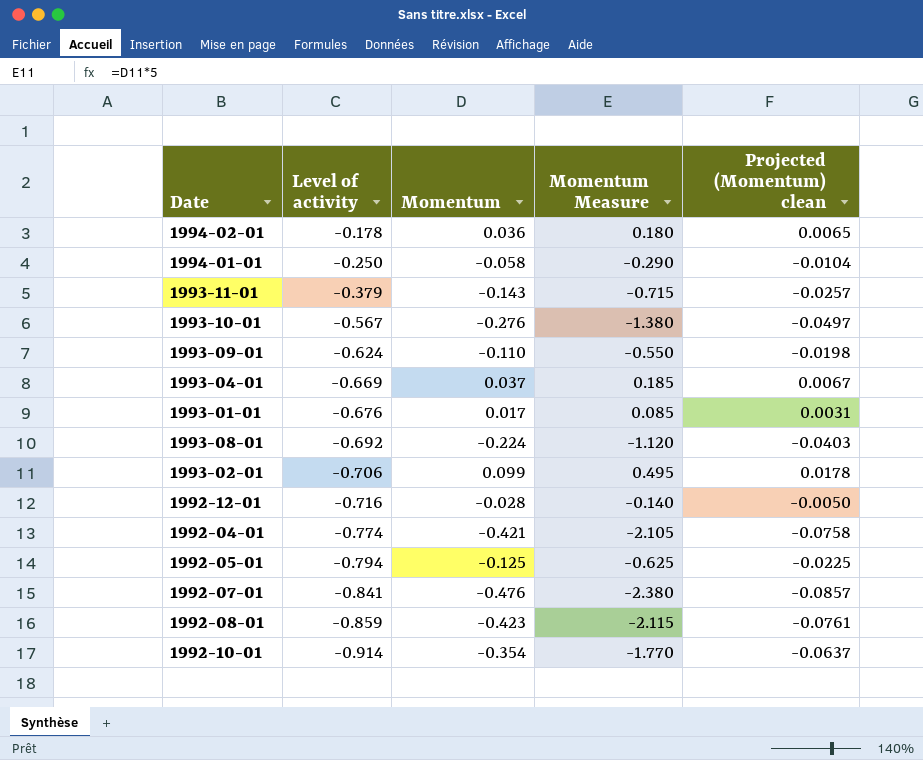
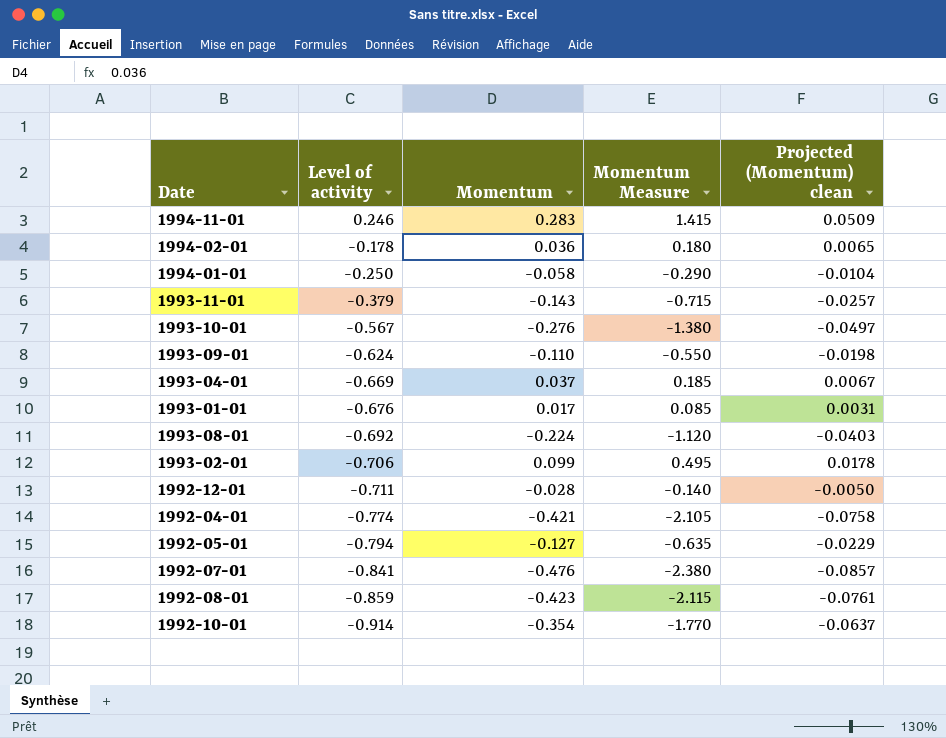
row 1994-11-01: none -> 0.246 | 0.283 | 1.415 | 0.0509
1992-12-01 | Level of activity: -0.716 -> -0.711
1992-05-01 | Momentum: -0.125 -> -0.127
1992-05-01 | Momentum Measure: -0.625 -> -0.635
1992-05-01 | Projected (Momentum) clean: -0.0225 -> -0.0229

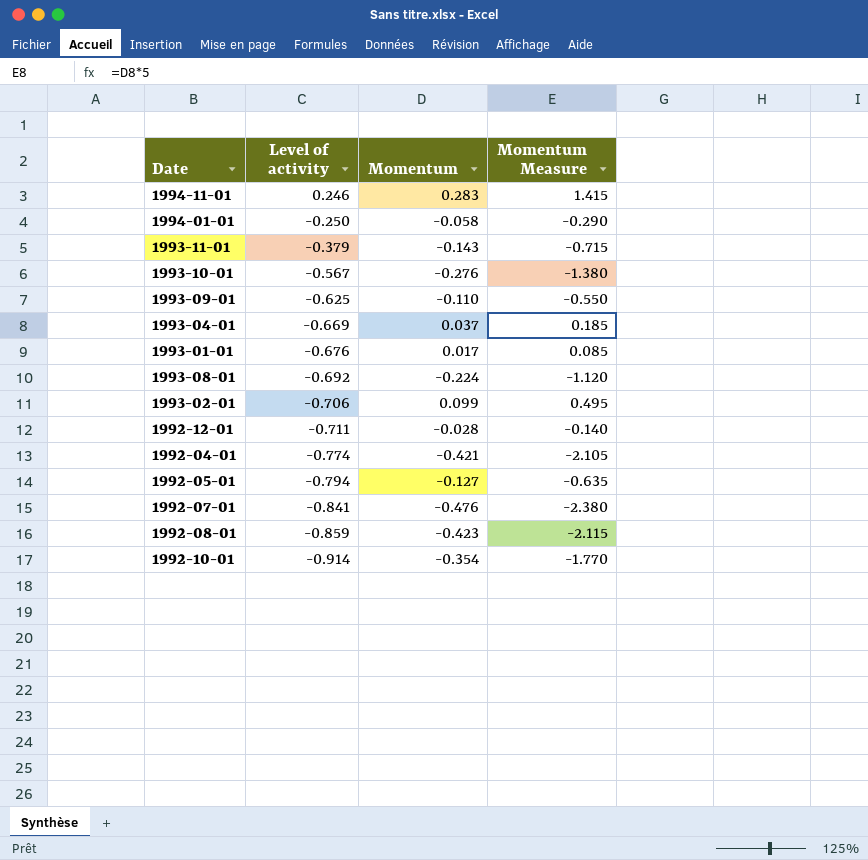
column Projected (Momentum) clean | formula: [Momentum] * 0.18 -> none
row 1994-02-01: -0.178 | 0.036 | 0.180 | 0.0065 -> none
1993-09-01 | Level of activity: -0.624 -> -0.625

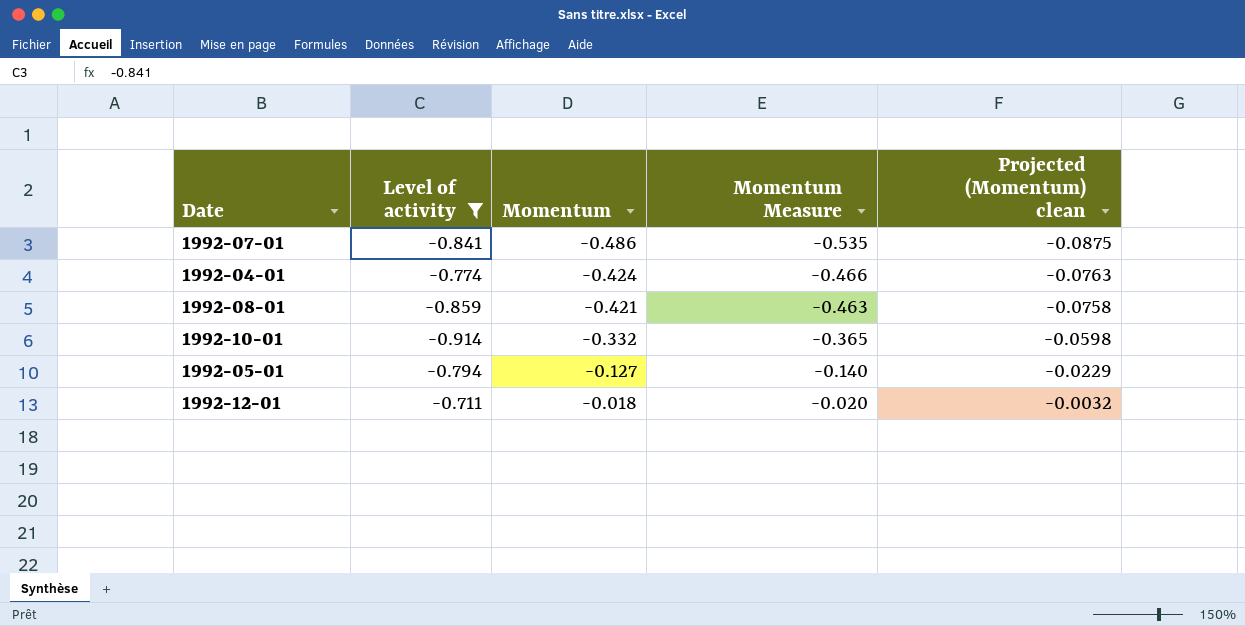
filter: none -> Level of activity <= -0.711
row order: Level of activity descending -> Momentum ascending
column Momentum Measure | formula: [Momentum] * 5 -> [Momentum] * 1.1
column Projected (Momentum) clean | formula: none -> [Momentum] * 0.18
1992-07-01 | Momentum: -0.476 -> -0.486
1992-04-01 | Momentum: -0.421 -> -0.424
1992-08-01 | Momentum: -0.423 -> -0.421
1992-10-01 | Momentum: -0.354 -> -0.332
1992-12-01 | Momentum: -0.028 -> -0.018

